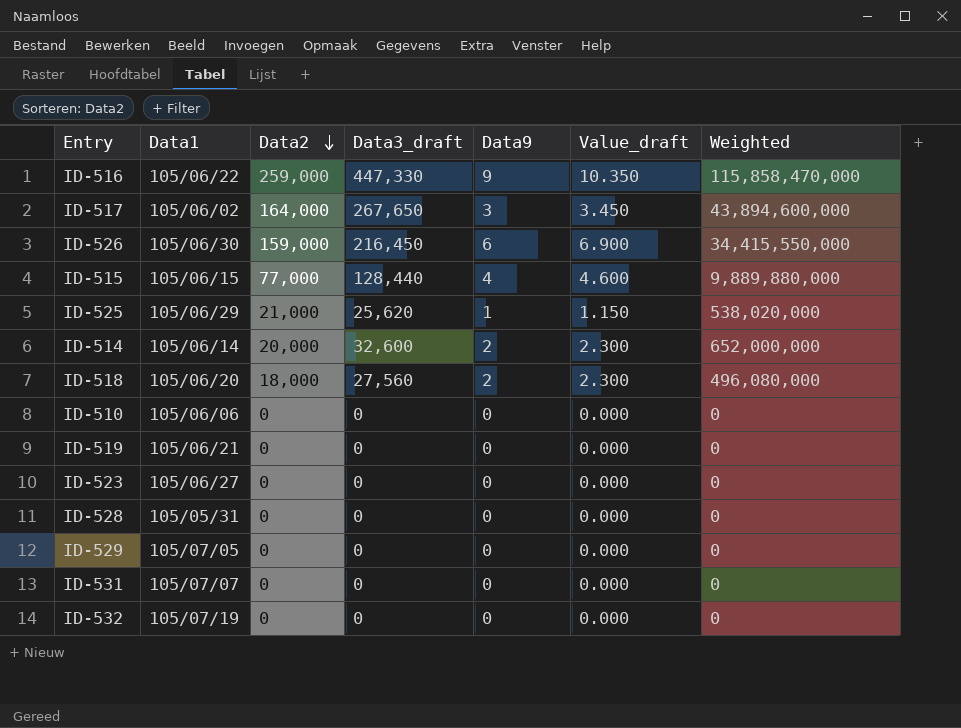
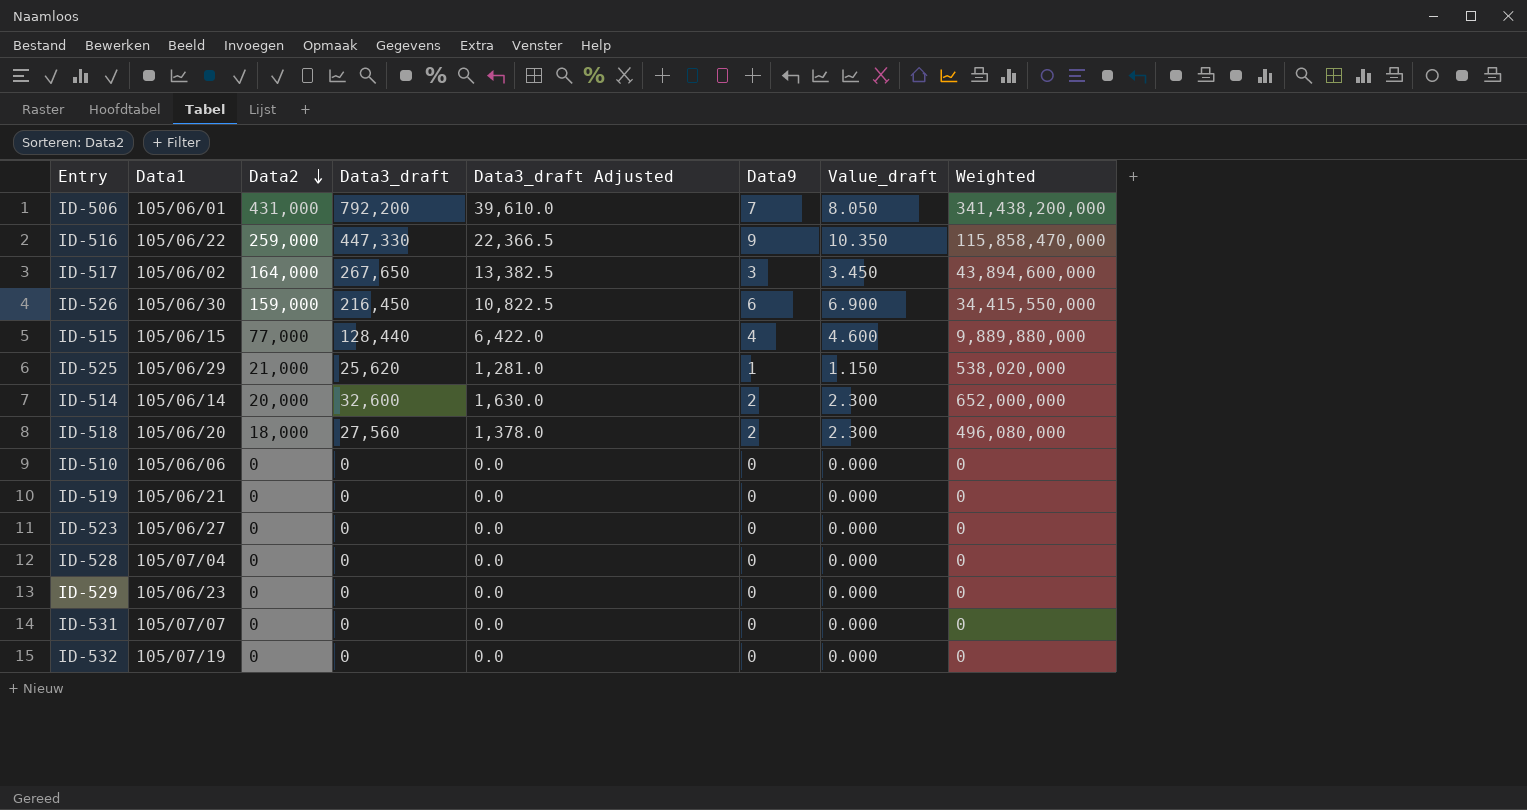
column Data3_draft Adjusted | formula: none -> [Data3_draft] * 0.05
row ID-506: none -> 105/06/01 | 431,000 | 792,200 | 39,610.0 | 7 | 8.050 | 341,438,200,000
ID-528 | Data1: 105/05/31 -> 105/07/04
ID-529 | Data1: 105/07/05 -> 105/06/23

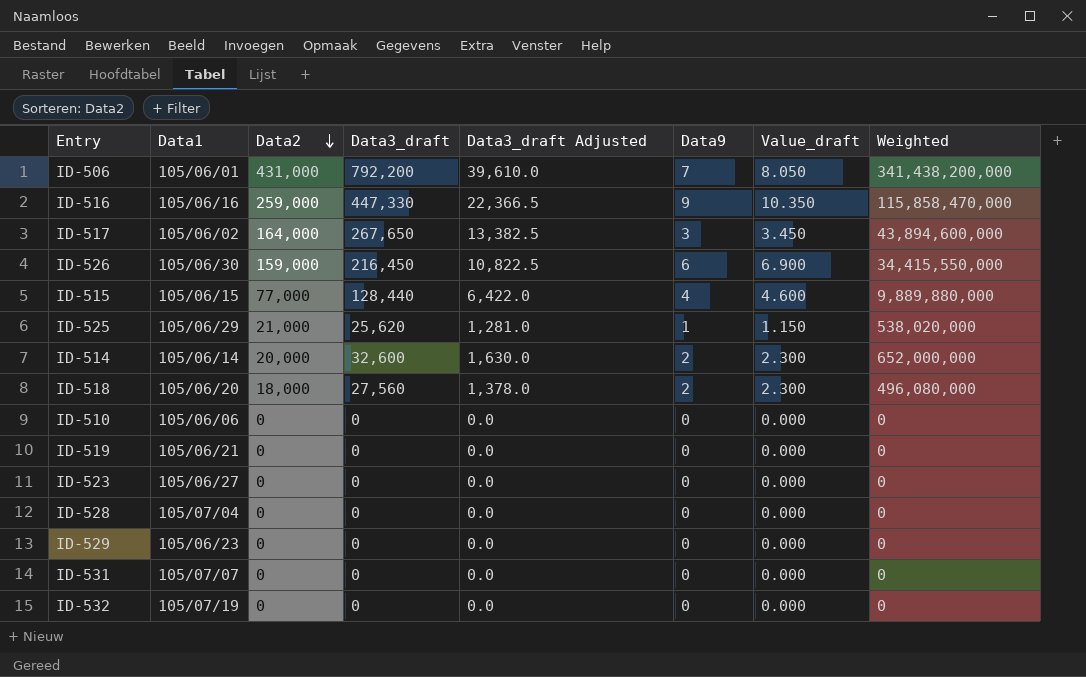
ID-516 | Data1: 105/06/22 -> 105/06/16

